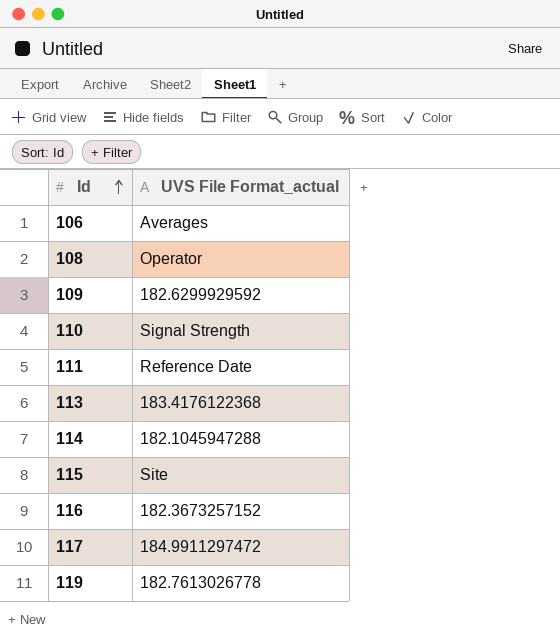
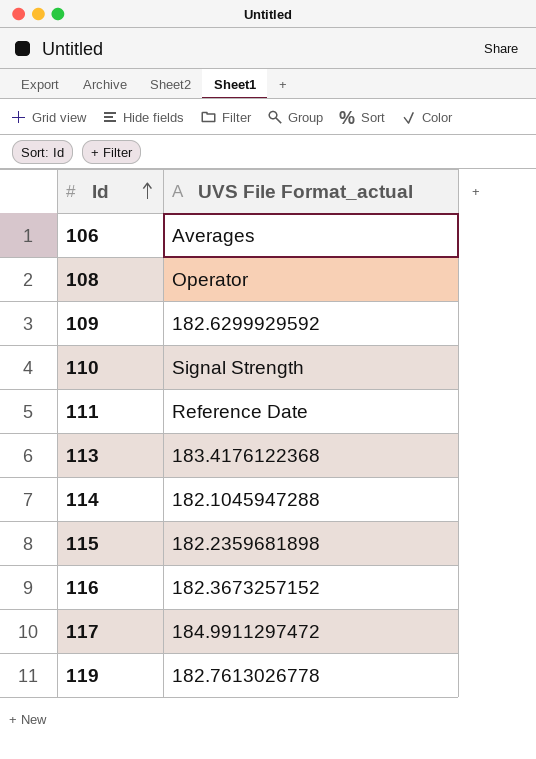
115 | UVS File Format_actual: Site -> 182.2359681898

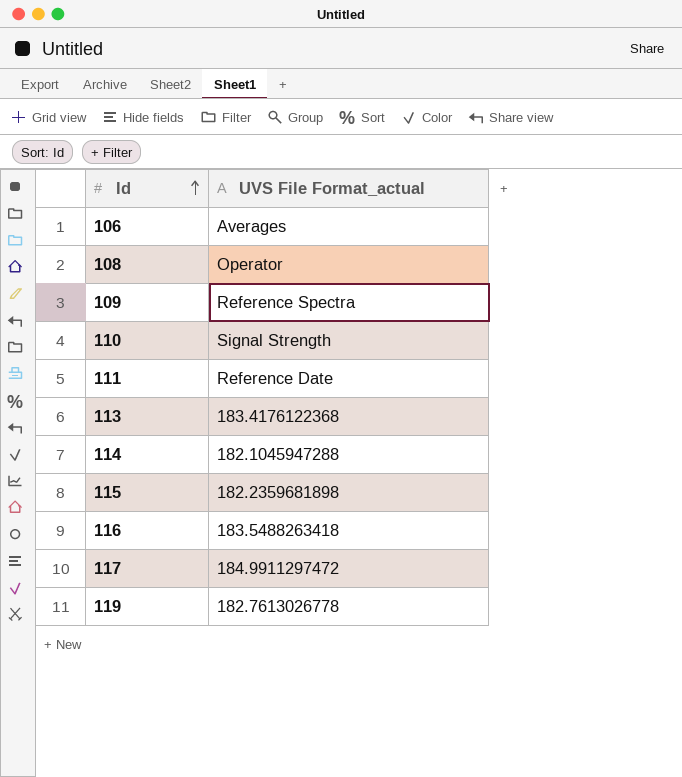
109 | UVS File Format_actual: 182.6299929592 -> Reference Spectra
116 | UVS File Format_actual: 182.3673257152 -> 183.5488263418

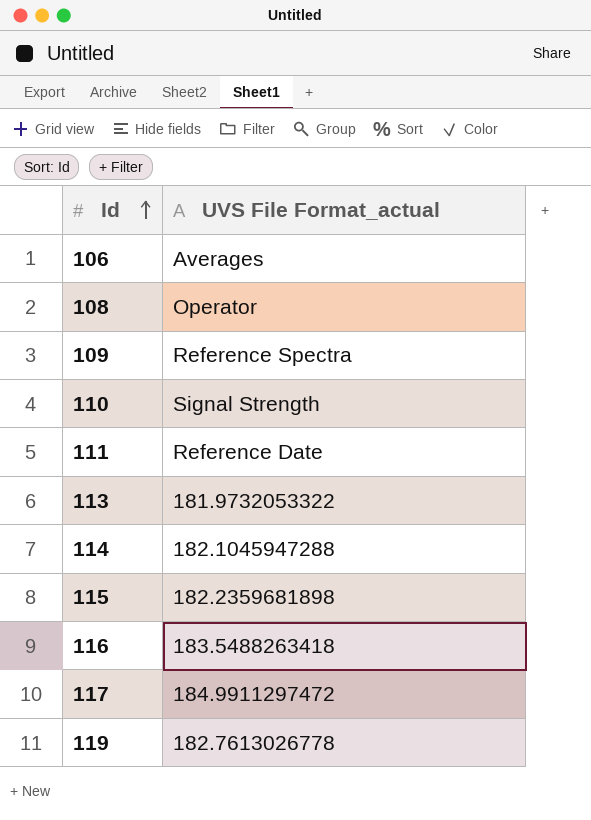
113 | UVS File Format_actual: 183.4176122368 -> 181.9732053322

